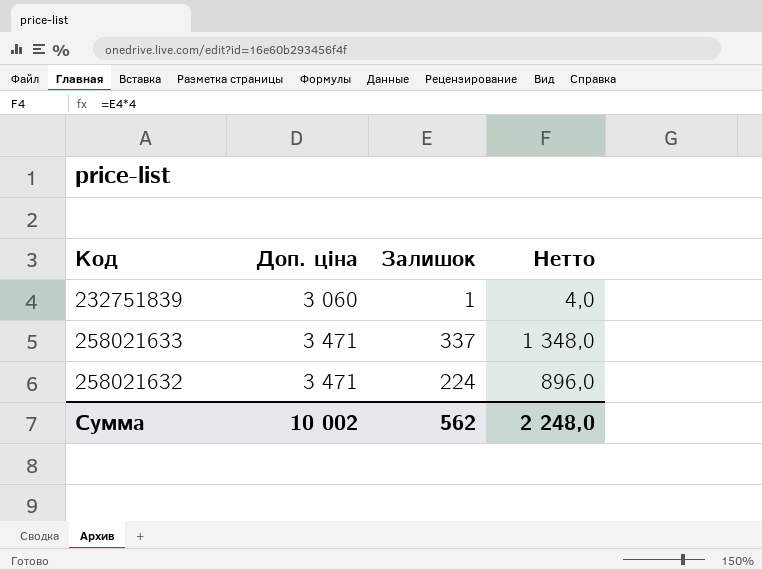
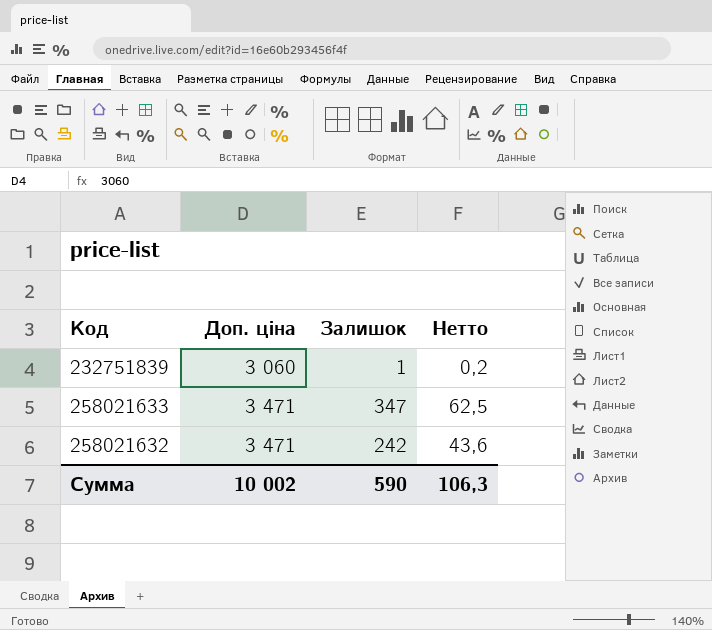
column Нетто | formula: [Залишок] * 4 -> [Залишок] * 0,18
258021633 | Залишок: 337 -> 347
258021632 | Залишок: 224 -> 242
Сумма | Залишок: 562 -> 590
Сумма | Нетто: 2 248,0 -> 106,3

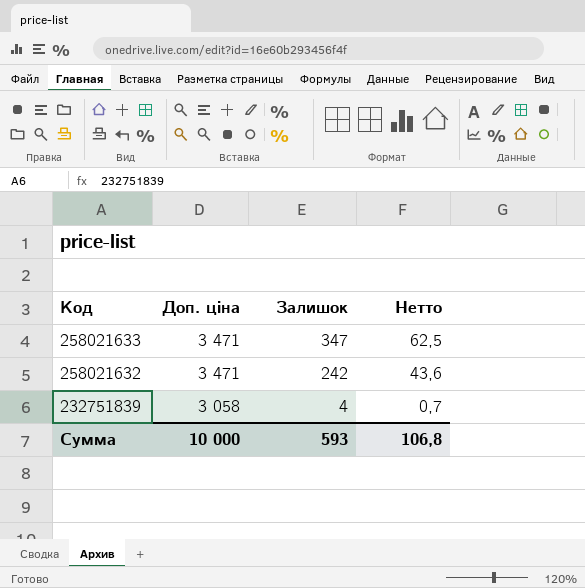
row order: Доп. ціна ascending -> Код descending
232751839 | Доп. ціна: 3 060 -> 3 058
232751839 | Залишок: 1 -> 4
232751839 | Нетто: 0,2 -> 0,7
Сумма | Доп. ціна: 10 002 -> 10 000
Сумма | Залишок: 590 -> 593
Сумма | Нетто: 106,3 -> 106,8

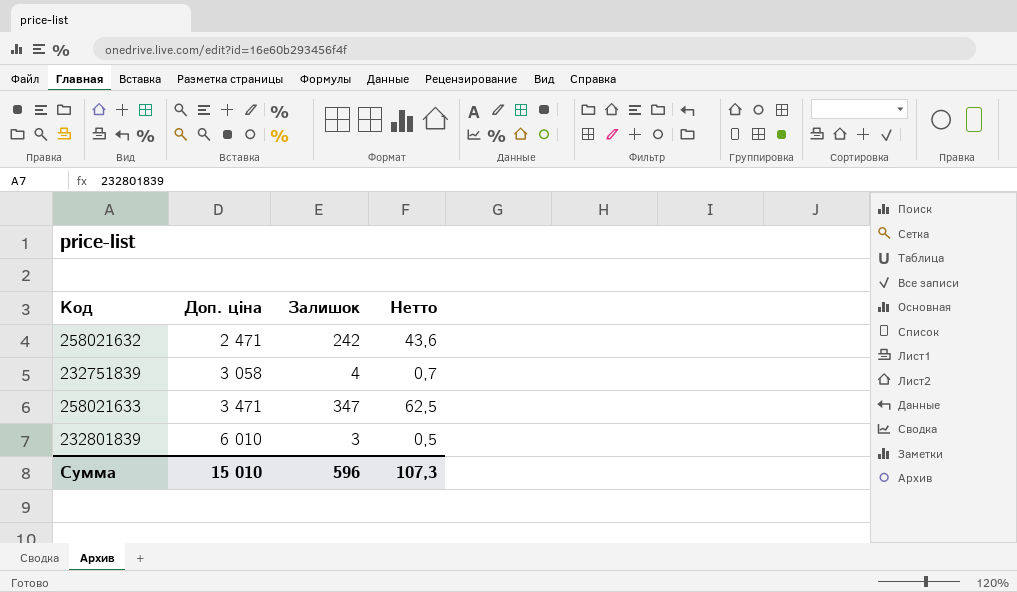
row order: Код descending -> Доп. ціна ascending
258021632 | Доп. ціна: 3 471 -> 2 471
row 232801839: none -> 6 010 | 3 | 0,5
Сумма | Доп. ціна: 10 000 -> 15 010
Сумма | Залишок: 593 -> 596
Сумма | Нетто: 106,8 -> 107,3

